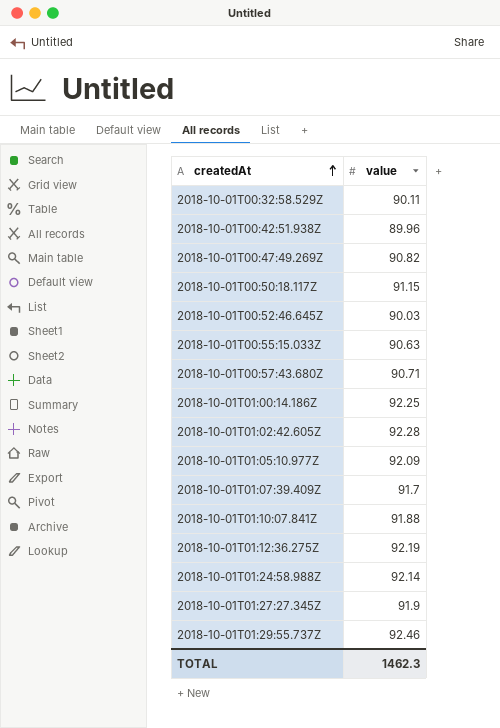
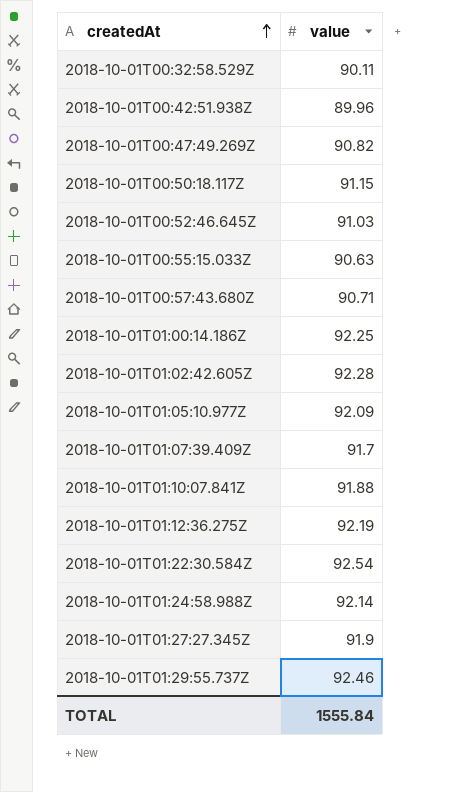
2018-10-01T00:52:46.645Z | value: 90.03 -> 91.03
row 2018-10-01T01:22:30.584Z: none -> 92.54
TOTAL | value: 1462.3 -> 1555.84

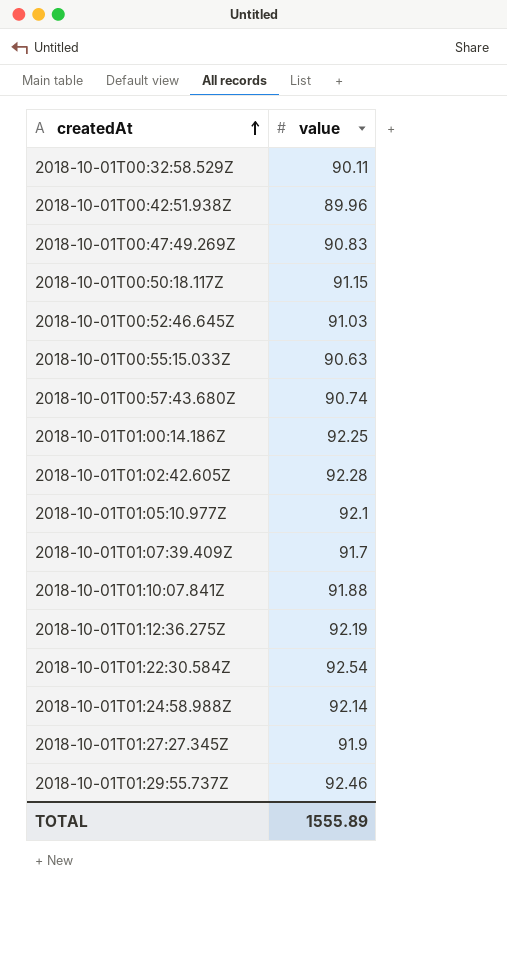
2018-10-01T00:47:49.269Z | value: 90.82 -> 90.83
2018-10-01T00:57:43.680Z | value: 90.71 -> 90.74
2018-10-01T01:05:10.977Z | value: 92.09 -> 92.1
TOTAL | value: 1555.84 -> 1555.89

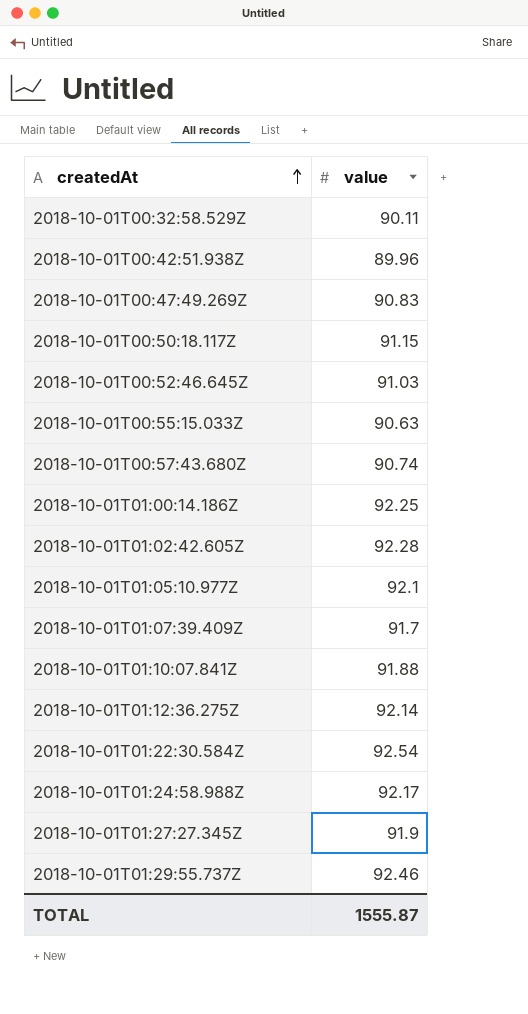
2018-10-01T01:12:36.275Z | value: 92.19 -> 92.14
2018-10-01T01:24:58.988Z | value: 92.14 -> 92.17
TOTAL | value: 1555.89 -> 1555.87

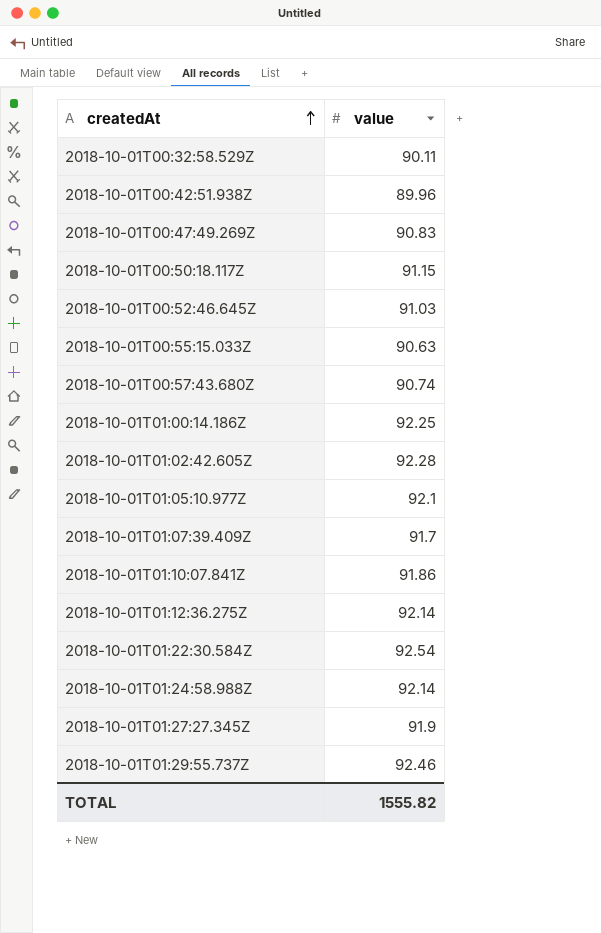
2018-10-01T01:10:07.841Z | value: 91.88 -> 91.86
2018-10-01T01:24:58.988Z | value: 92.17 -> 92.14
TOTAL | value: 1555.87 -> 1555.82

